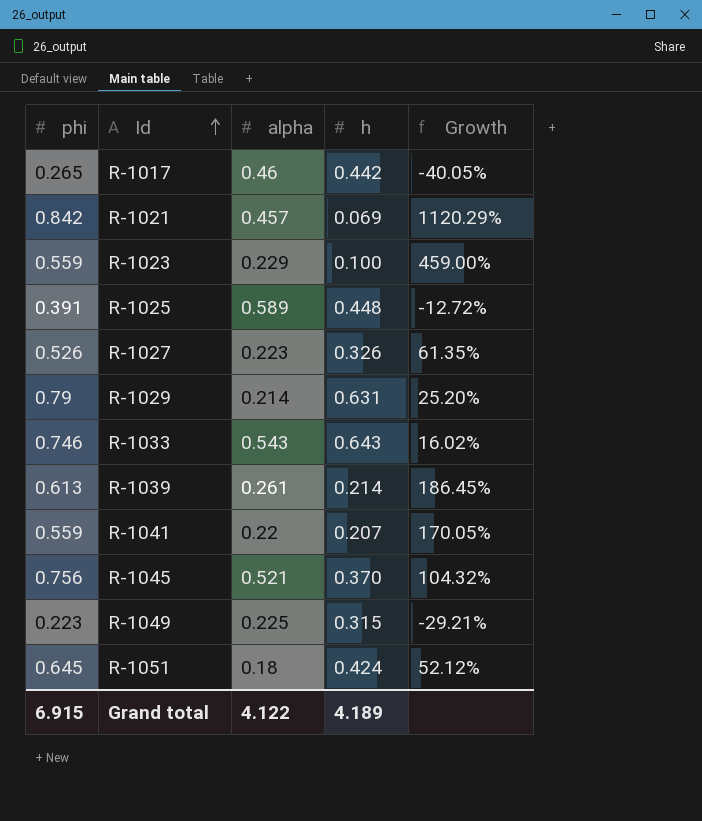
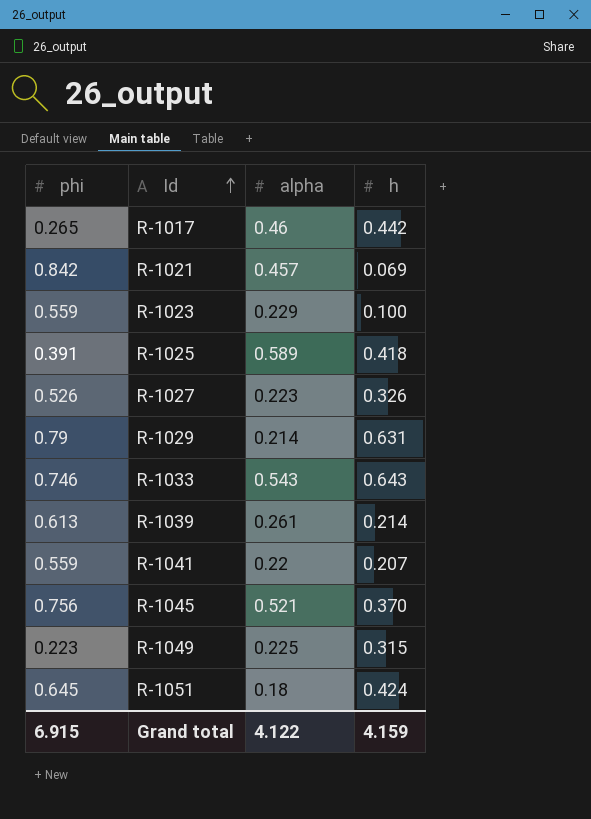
column Growth | formula: ([phi] - [h]) / [h] -> none
R-1025 | h: 0.448 -> 0.418
Grand total | h: 4.189 -> 4.159

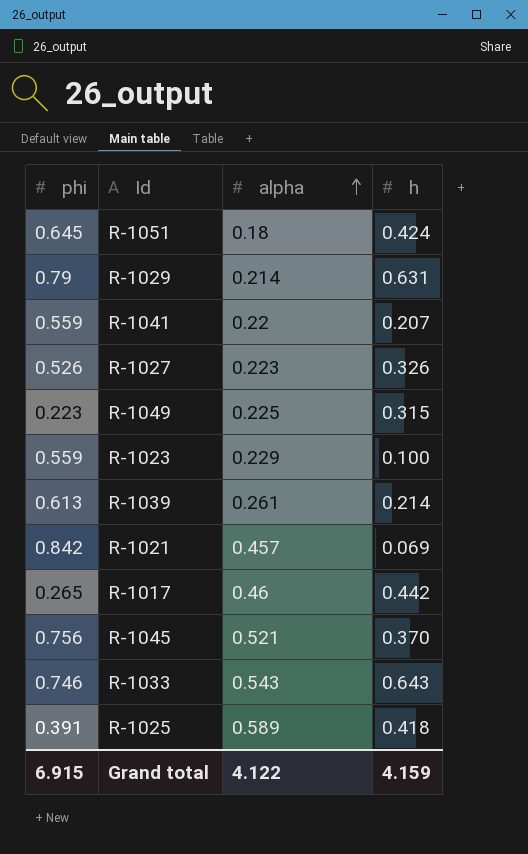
row order: Id ascending -> alpha ascending

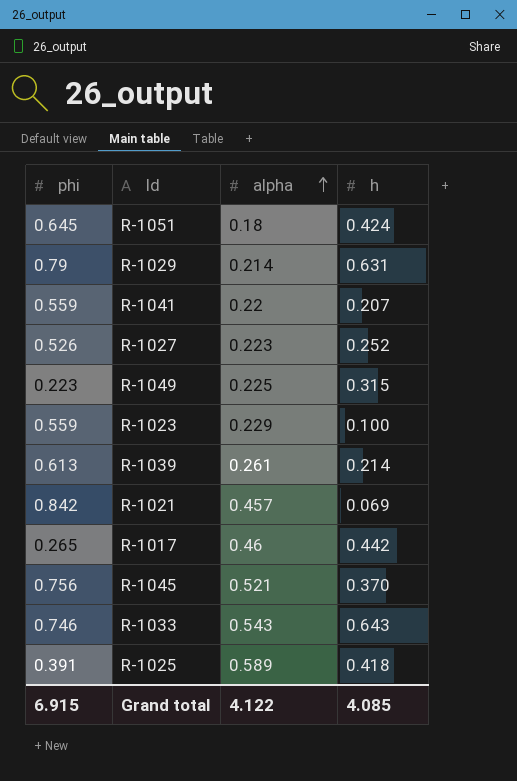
R-1027 | h: 0.326 -> 0.252
Grand total | h: 4.159 -> 4.085

